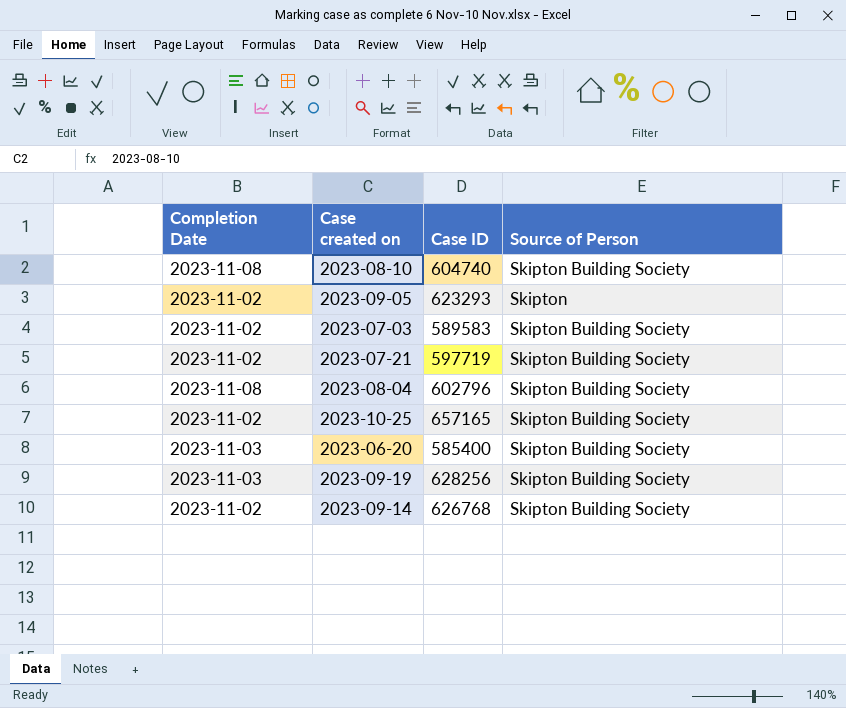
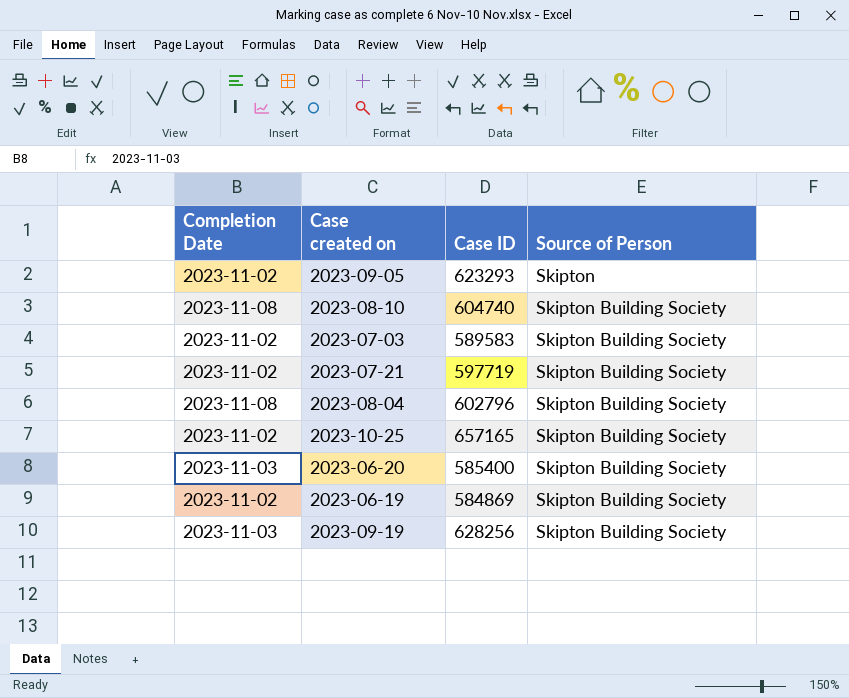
row order: none -> Source of Person ascending
row 2023-09-14: 2023-11-02 | 626768 | Skipton Building Society -> none
row 2023-06-19: none -> 2023-11-02 | 584869 | Skipton Building Society

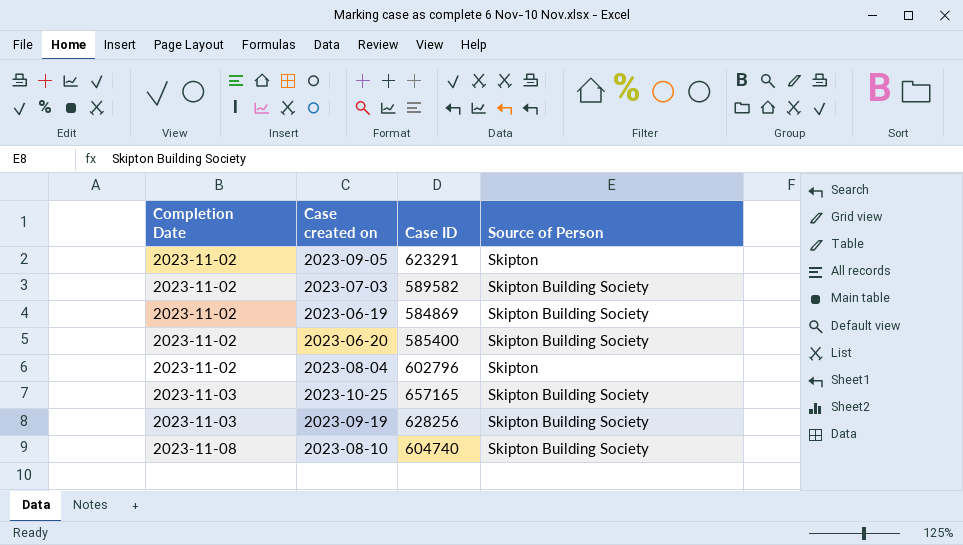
row order: Source of Person ascending -> Completion Date ascending
row 2023-07-21: 2023-11-02 | 597719 | Skipton Building Society -> none
2023-09-05 | Case ID: 623293 -> 623291
2023-07-03 | Case ID: 589583 -> 589582
2023-06-20 | Completion Date: 2023-11-03 -> 2023-11-02
2023-08-04 | Completion Date: 2023-11-08 -> 2023-11-02
2023-08-04 | Source of Person: Skipton Building Society -> Skipton
2023-10-25 | Completion Date: 2023-11-02 -> 2023-11-03

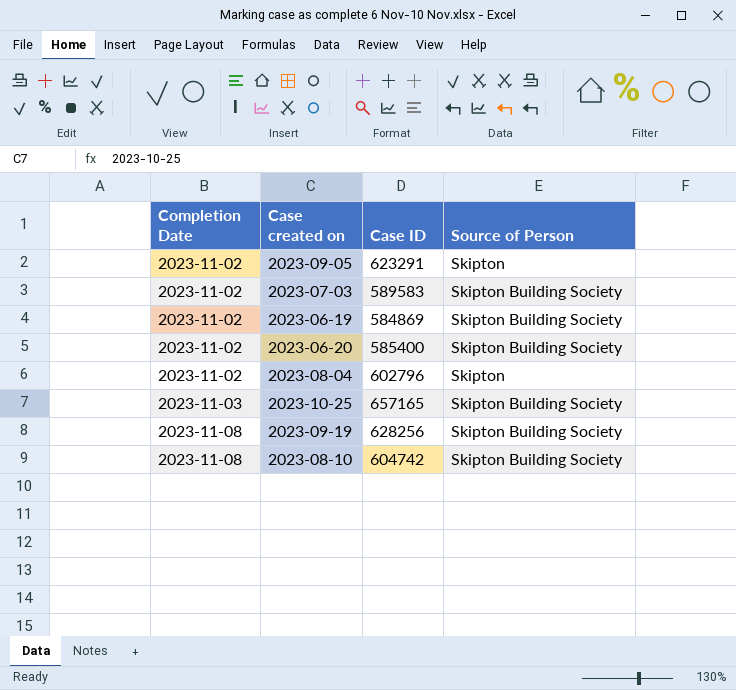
2023-07-03 | Case ID: 589582 -> 589583
2023-09-19 | Completion Date: 2023-11-03 -> 2023-11-08
2023-08-10 | Case ID: 604740 -> 604742

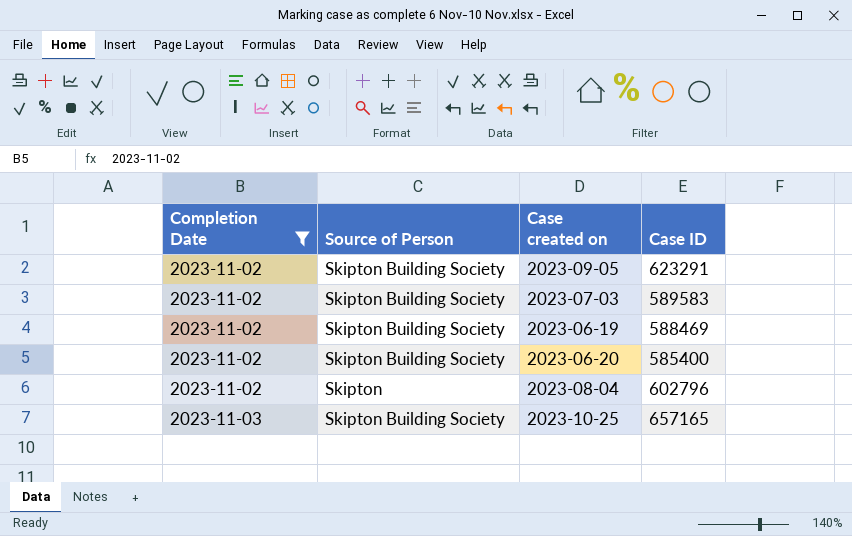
filter: none -> Completion Date != 2023-11-08
column Source of Person | position: 4 -> 2
2023-09-05 | Source of Person: Skipton -> Skipton Building Society
2023-06-19 | Case ID: 584869 -> 588469

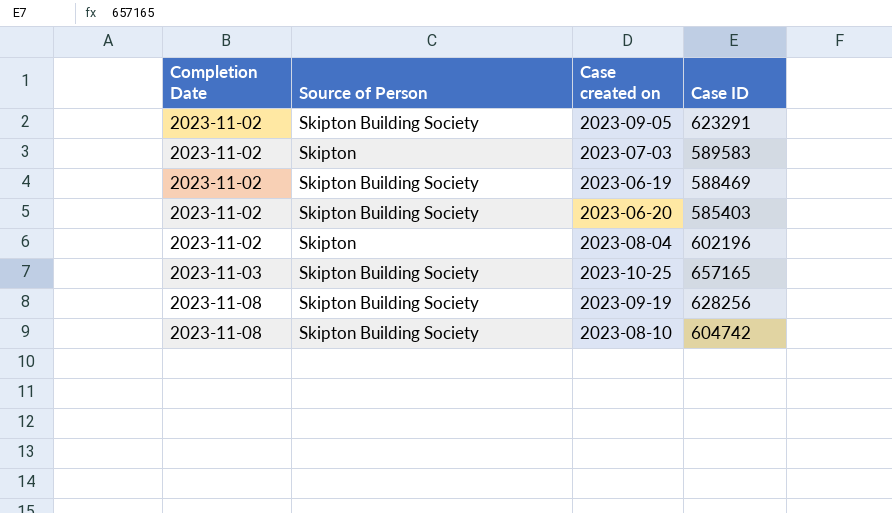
filter: Completion Date != 2023-11-08 -> none
2023-07-03 | Source of Person: Skipton Building Society -> Skipton
2023-06-20 | Case ID: 585400 -> 585403
2023-08-04 | Case ID: 602796 -> 602196

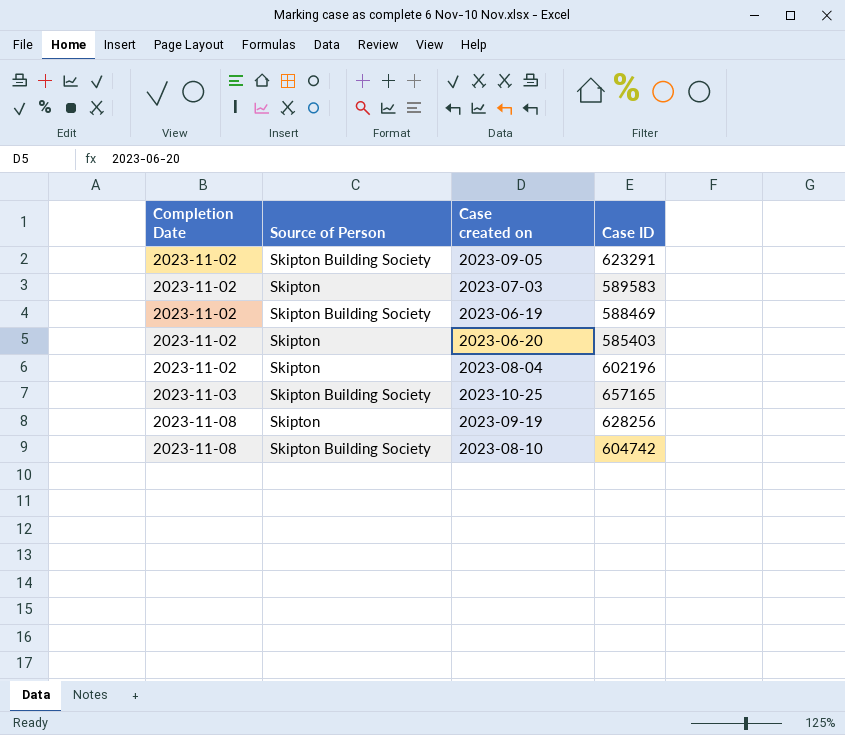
2023-06-20 | Source of Person: Skipton Building Society -> Skipton
2023-09-19 | Source of Person: Skipton Building Society -> Skipton

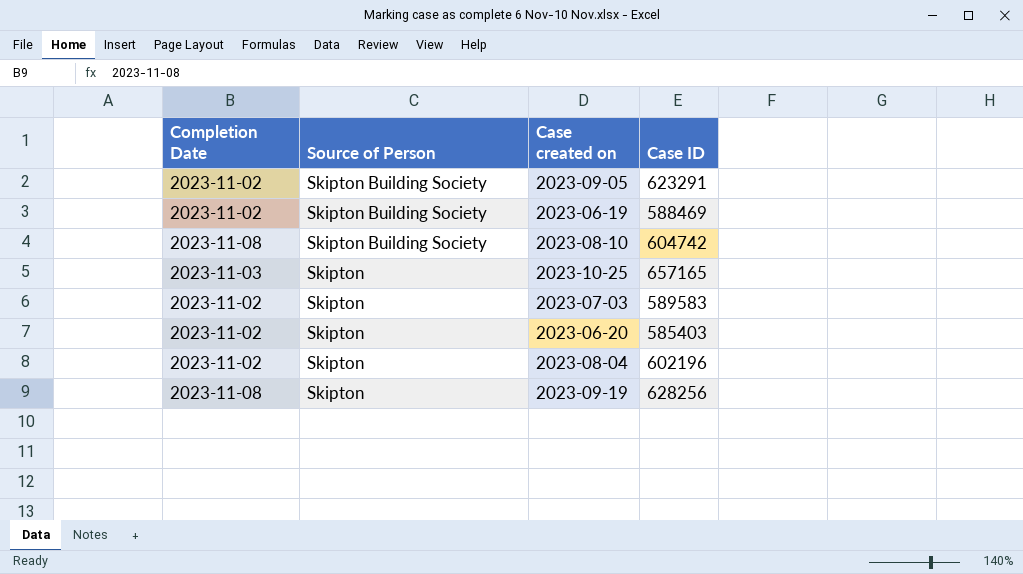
row order: Completion Date ascending -> Source of Person descending
2023-10-25 | Source of Person: Skipton Building Society -> Skipton

